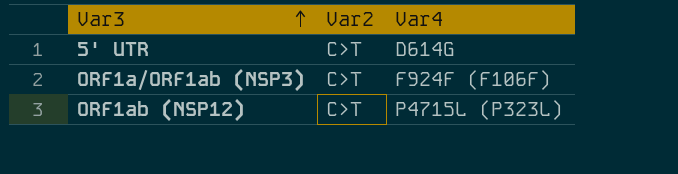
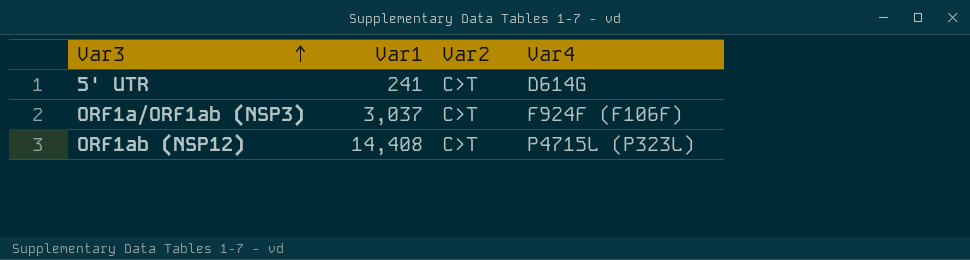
column Var1 | position: none -> 2

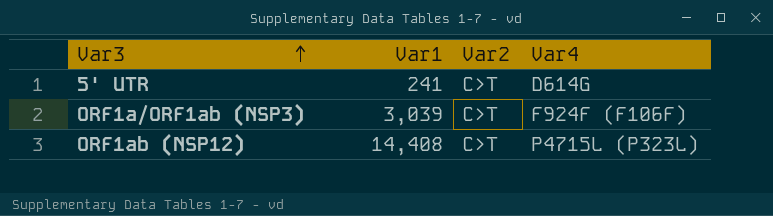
ORF1a/ORF1ab (NSP3) | Var1: 3,037 -> 3,039

